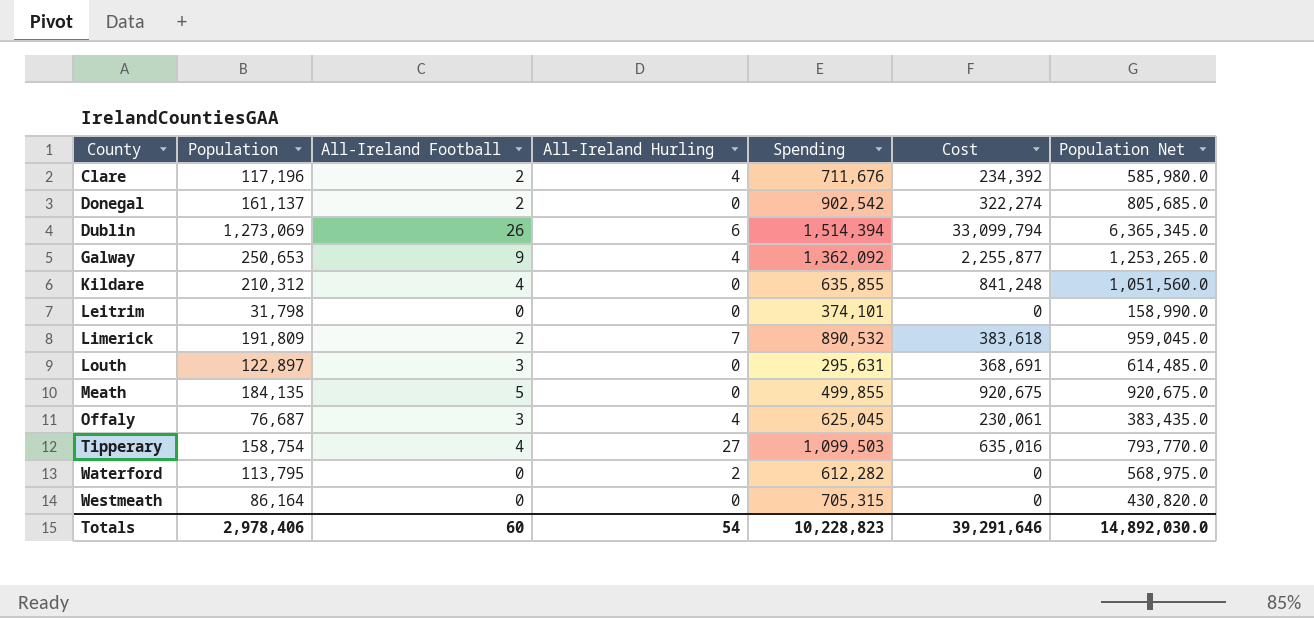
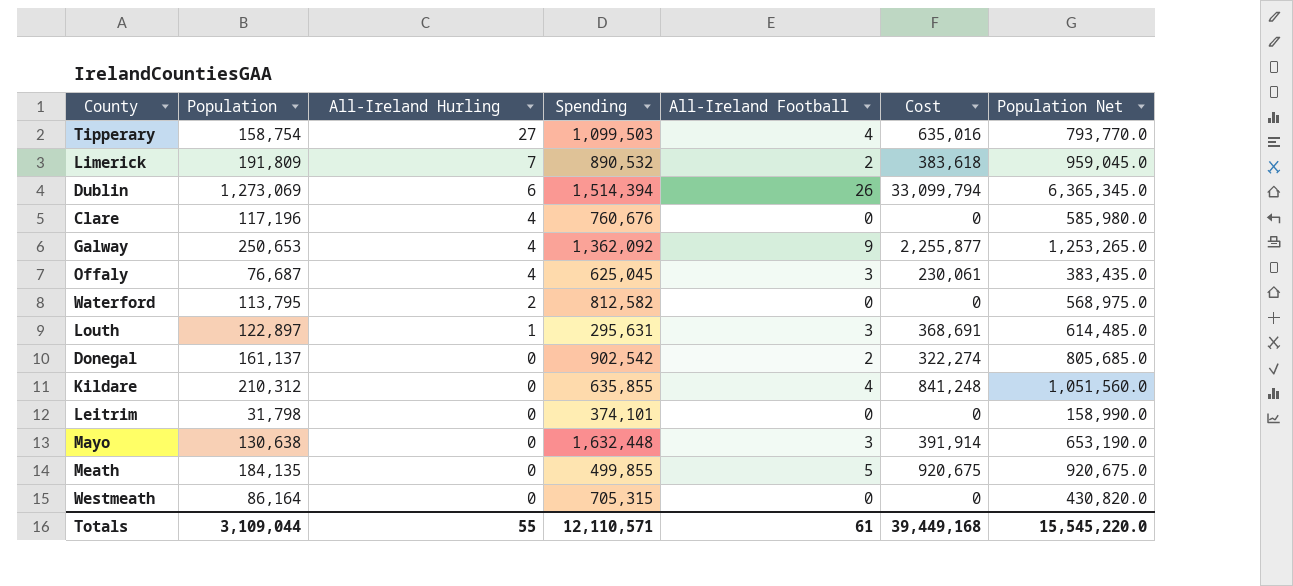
row order: County ascending -> All-Ireland Hurling descending
column All-Ireland Football | position: 3 -> 5
Clare | Spending: 711,676 -> 760,676
Clare | All-Ireland Football: 2 -> 0
Clare | Cost: 234,392 -> 0
Waterford | Spending: 612,282 -> 812,582
Louth | All-Ireland Hurling: 0 -> 1
row Mayo: none -> 130,638 | 0 | 1,632,448 | 3 | 391,914 | 653,190.0
Totals | Population: 2,978,406 -> 3,109,044
Totals | All-Ireland Hurling: 54 -> 55
Totals | Spending: 10,228,823 -> 12,110,571
Totals | All-Ireland Football: 60 -> 61
Totals | Cost: 39,291,646 -> 39,449,168
Totals | Population Net: 14,892,030.0 -> 15,545,220.0

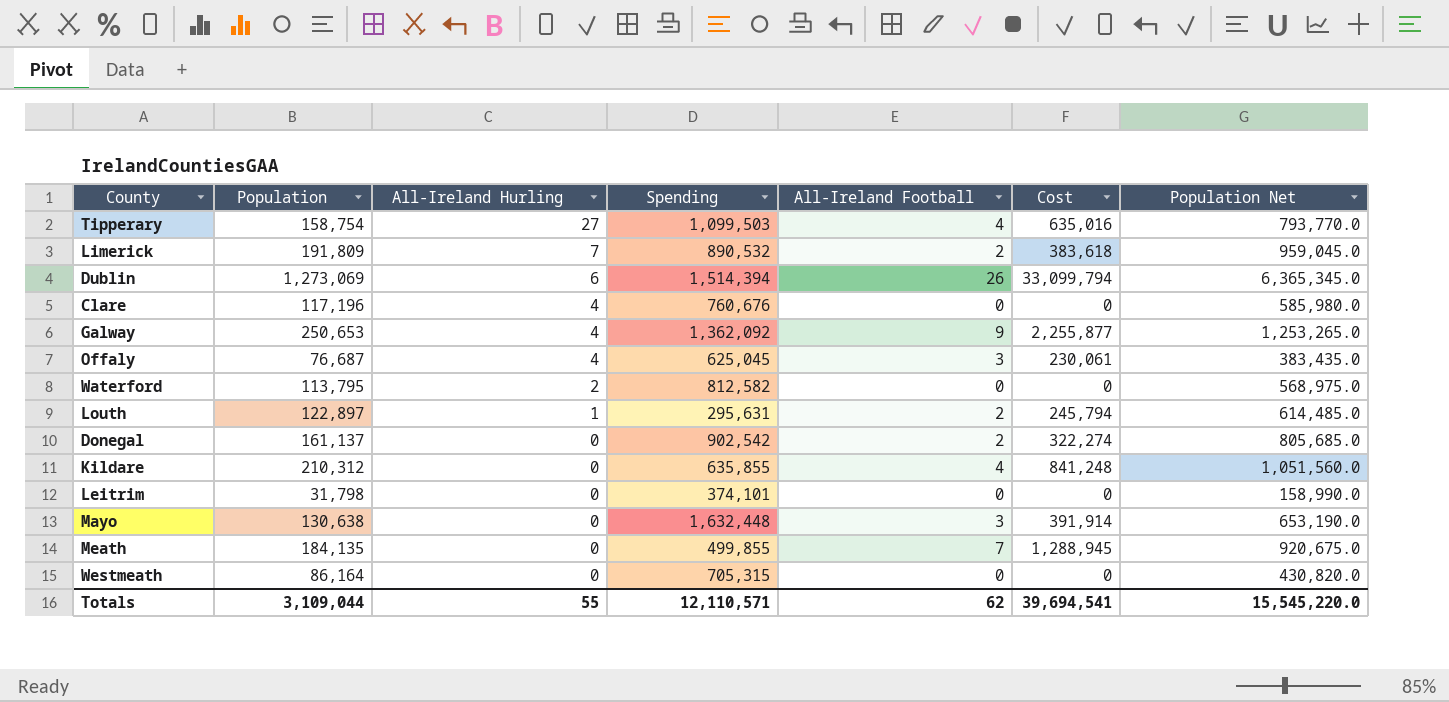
Louth | All-Ireland Football: 3 -> 2
Louth | Cost: 368,691 -> 245,794
Meath | All-Ireland Football: 5 -> 7
Meath | Cost: 920,675 -> 1,288,945
Totals | All-Ireland Football: 61 -> 62
Totals | Cost: 39,449,168 -> 39,694,541

